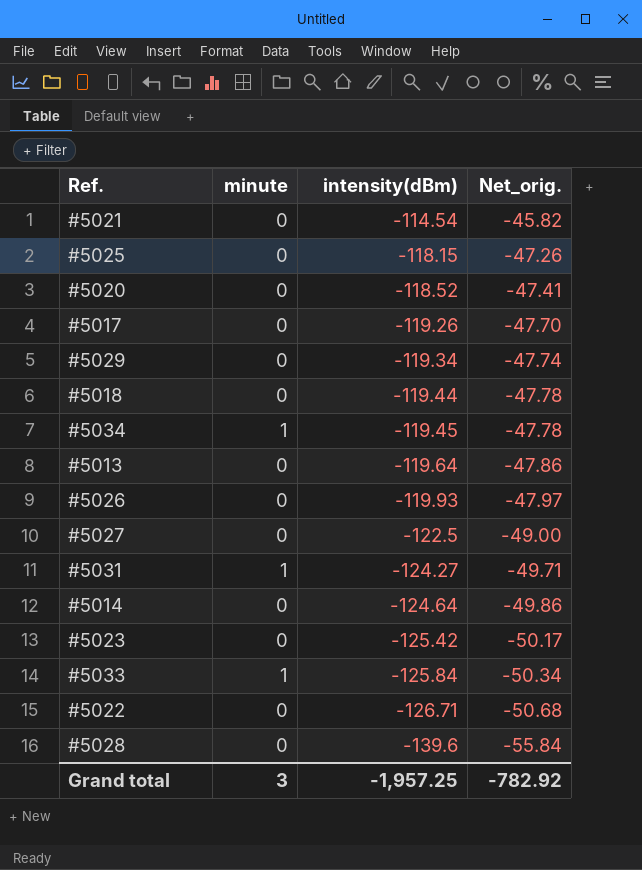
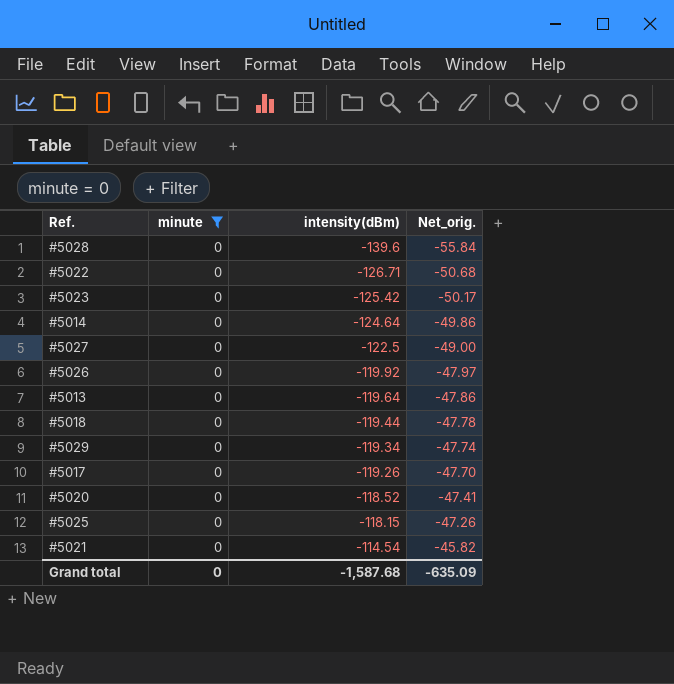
filter: none -> minute = 0
row order: intensity(dBm) descending -> intensity(dBm) ascending
#5026 | intensity(dBm): -119.93 -> -119.92
Grand total | minute: 3 -> 0
Grand total | intensity(dBm): -1,957.25 -> -1,587.68
Grand total | Net_orig.: -782.92 -> -635.09

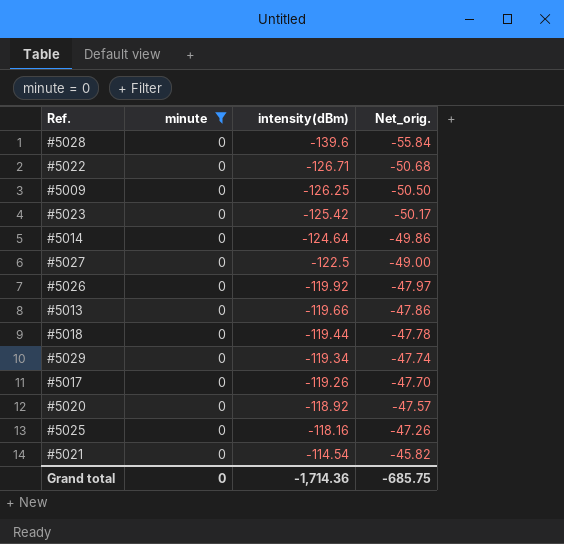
row #5009: none -> 0 | -126.25 | -50.50
#5013 | intensity(dBm): -119.64 -> -119.66
#5020 | intensity(dBm): -118.52 -> -118.92
#5020 | Net_orig.: -47.41 -> -47.57
#5025 | intensity(dBm): -118.15 -> -118.16
Grand total | intensity(dBm): -1,587.68 -> -1,714.36
Grand total | Net_orig.: -635.09 -> -685.75

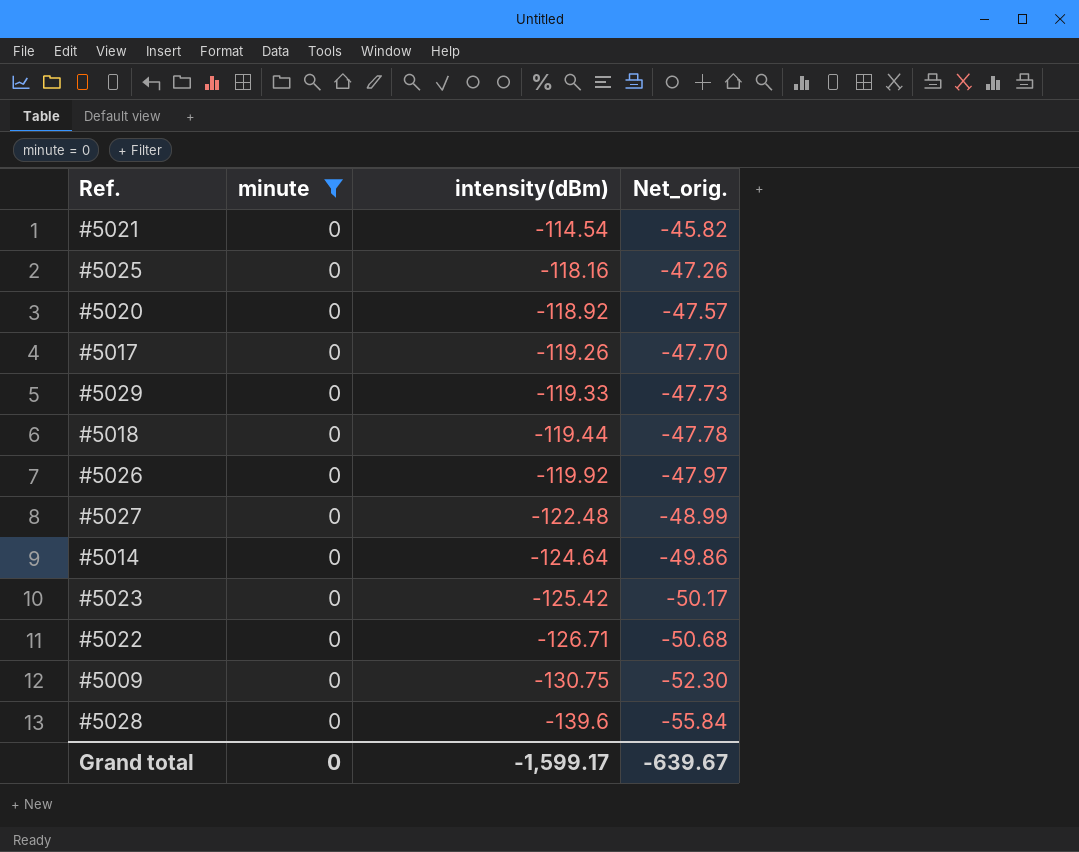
row order: intensity(dBm) ascending -> intensity(dBm) descending
row #5013: 0 | -119.66 | -47.86 -> none
#5029 | intensity(dBm): -119.34 -> -119.33
#5029 | Net_orig.: -47.74 -> -47.73
#5027 | intensity(dBm): -122.5 -> -122.48
#5027 | Net_orig.: -49.00 -> -48.99
#5009 | intensity(dBm): -126.25 -> -130.75
#5009 | Net_orig.: -50.50 -> -52.30
Grand total | intensity(dBm): -1,714.36 -> -1,599.17
Grand total | Net_orig.: -685.75 -> -639.67

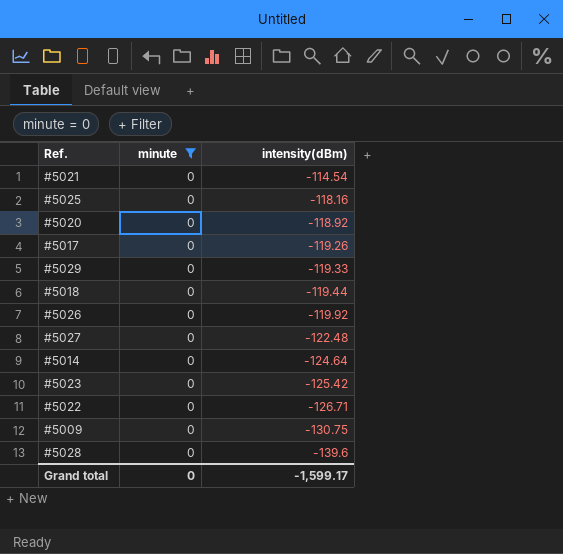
column Net_orig. | formula: [intensity(dBm)] * 0.4 -> none

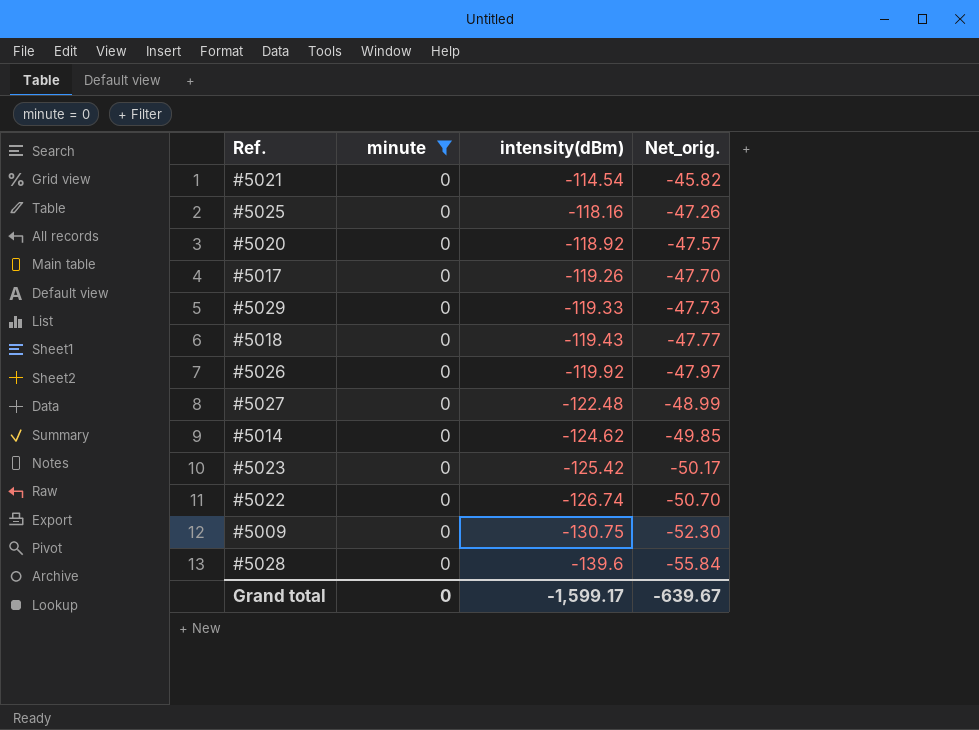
column Net_orig. | formula: none -> [intensity(dBm)] * 0.4
#5018 | intensity(dBm): -119.44 -> -119.43
#5014 | intensity(dBm): -124.64 -> -124.62
#5022 | intensity(dBm): -126.71 -> -126.74

